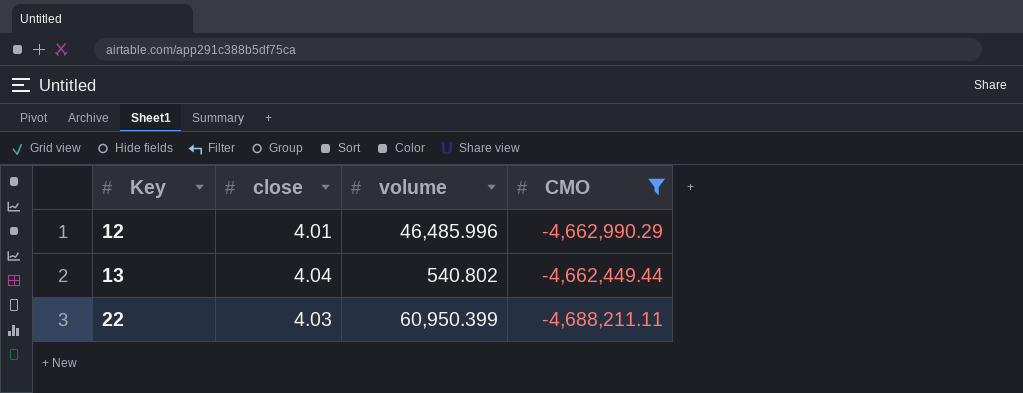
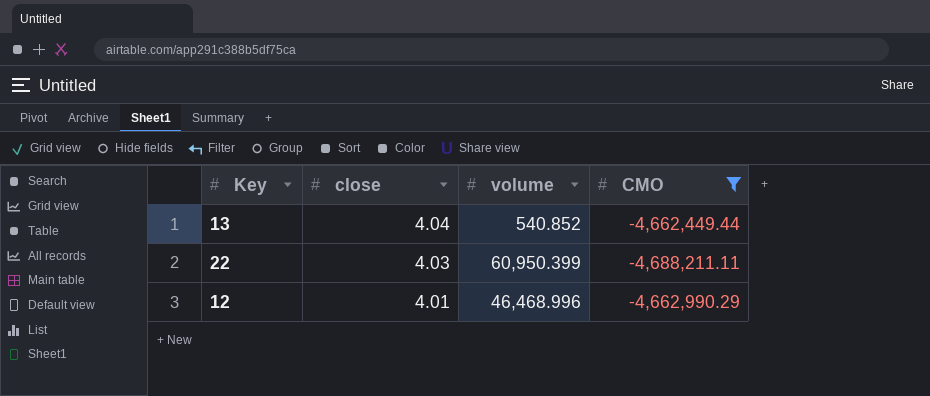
row order: Key ascending -> close descending
13 | volume: 540.802 -> 540.852
12 | volume: 46,485.996 -> 46,468.996

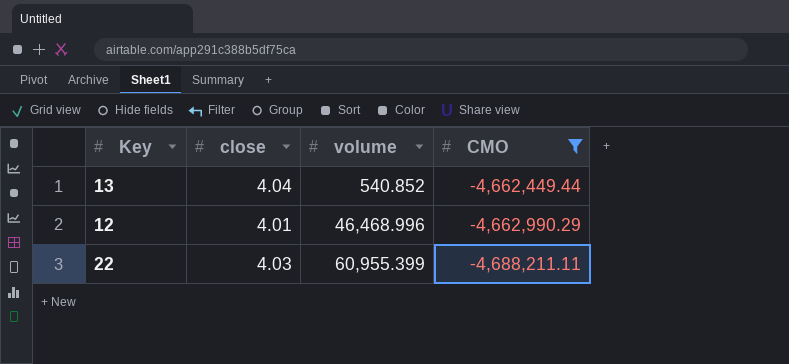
row order: close descending -> volume ascending
22 | volume: 60,950.399 -> 60,955.399

